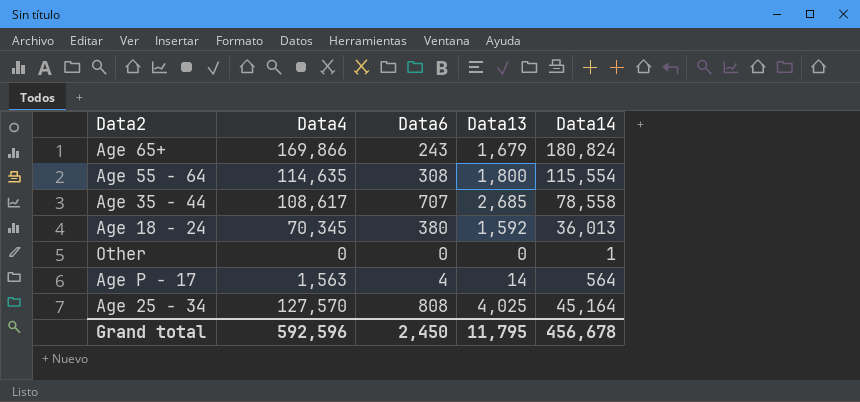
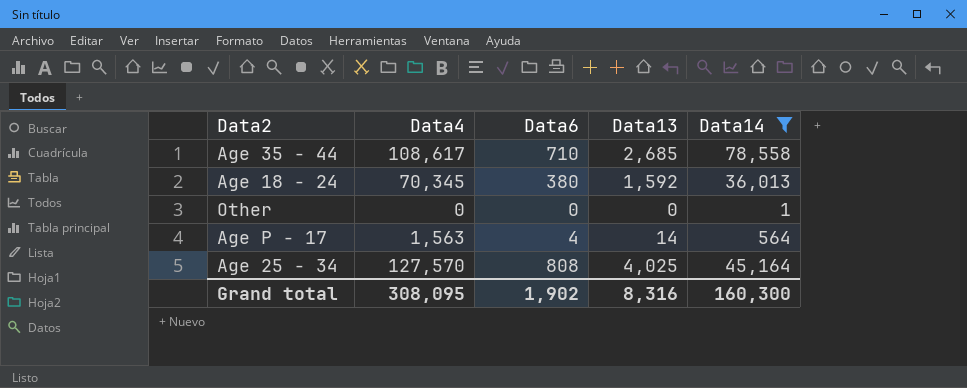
filter: none -> Data14 <= 78,558
Age 35 - 44 | Data6: 707 -> 710
Grand total | Data4: 592,596 -> 308,095
Grand total | Data6: 2,450 -> 1,902
Grand total | Data13: 11,795 -> 8,316
Grand total | Data14: 456,678 -> 160,300

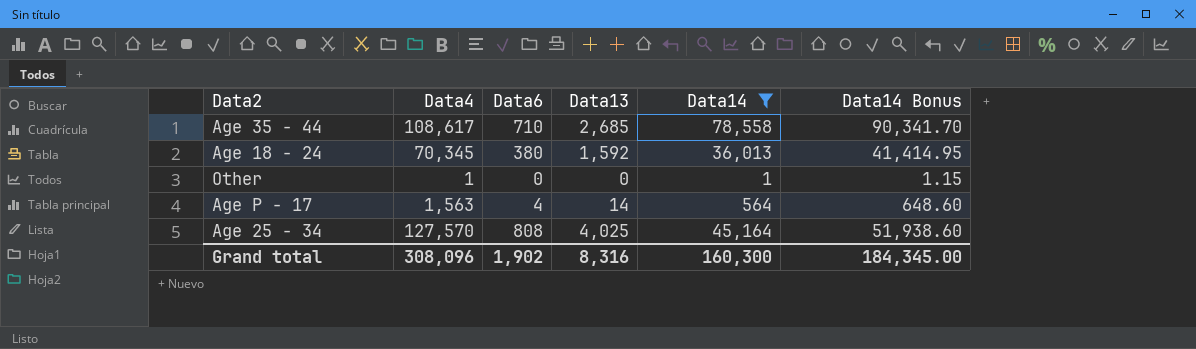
column Data14 Bonus | formula: none -> [Data14] * 1.15
Other | Data4: 0 -> 1
Grand total | Data4: 308,095 -> 308,096

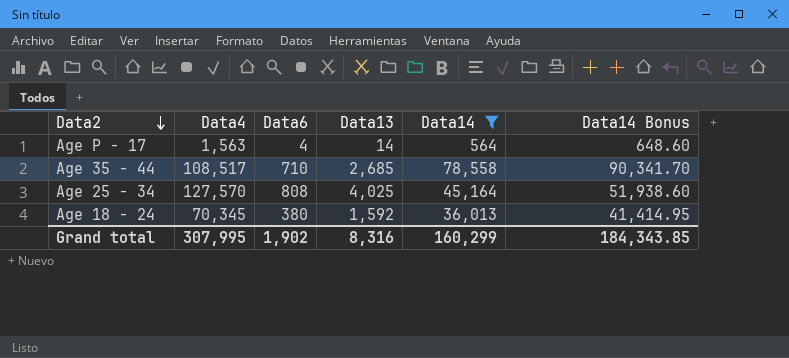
row order: none -> Data2 descending
row Other: 1 | 0 | 0 | 1 | 1.15 -> none
Age 35 - 44 | Data4: 108,617 -> 108,517
Grand total | Data4: 308,096 -> 307,995
Grand total | Data14: 160,300 -> 160,299
Grand total | Data14 Bonus: 184,345.00 -> 184,343.85

